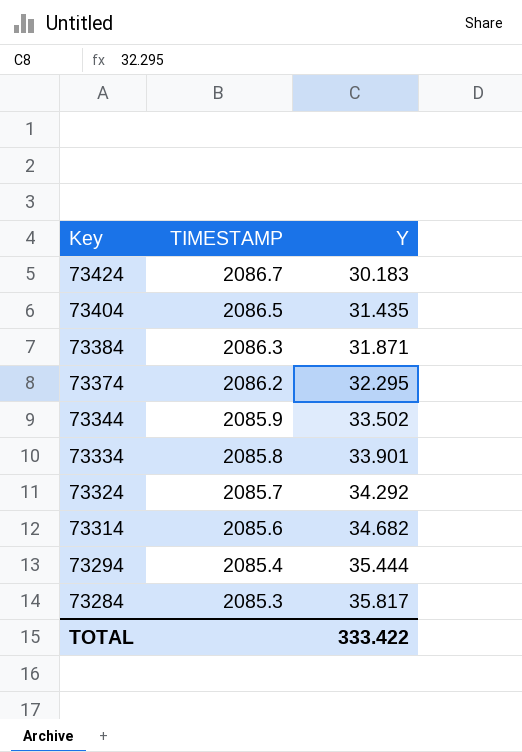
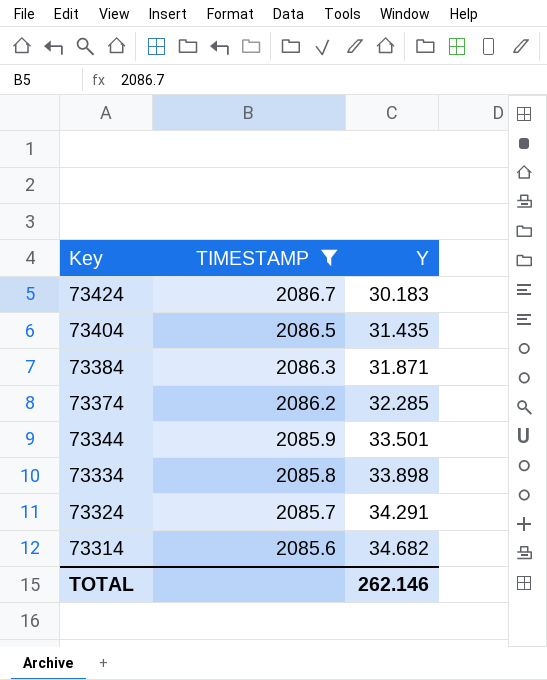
filter: none -> TIMESTAMP >= 2085.6
73374 | Y: 32.295 -> 32.285
73344 | Y: 33.502 -> 33.501
73334 | Y: 33.901 -> 33.898
73324 | Y: 34.292 -> 34.291
TOTAL | Y: 333.422 -> 262.146

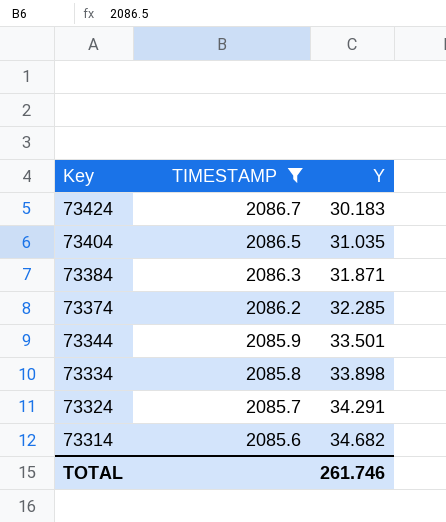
73404 | Y: 31.435 -> 31.035
TOTAL | Y: 262.146 -> 261.746

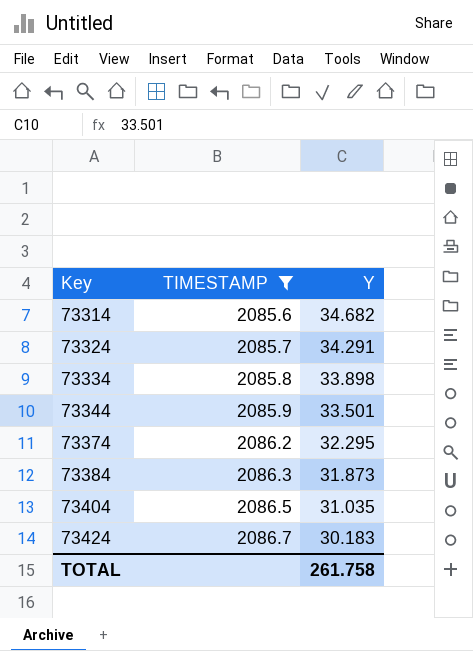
row order: Key descending -> Key ascending
73374 | Y: 32.285 -> 32.295
73384 | Y: 31.871 -> 31.873
TOTAL | Y: 261.746 -> 261.758

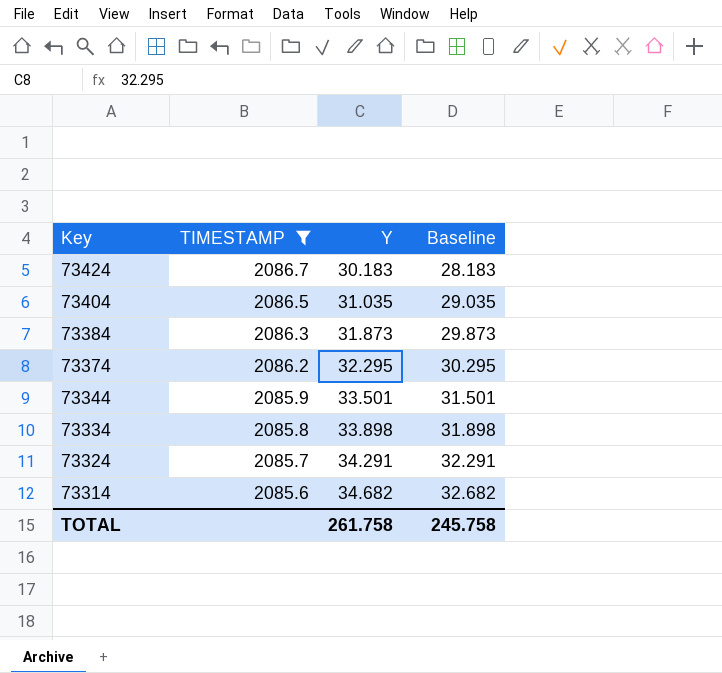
row order: Key ascending -> Key descending
column Baseline | formula: none -> [Y] - 2

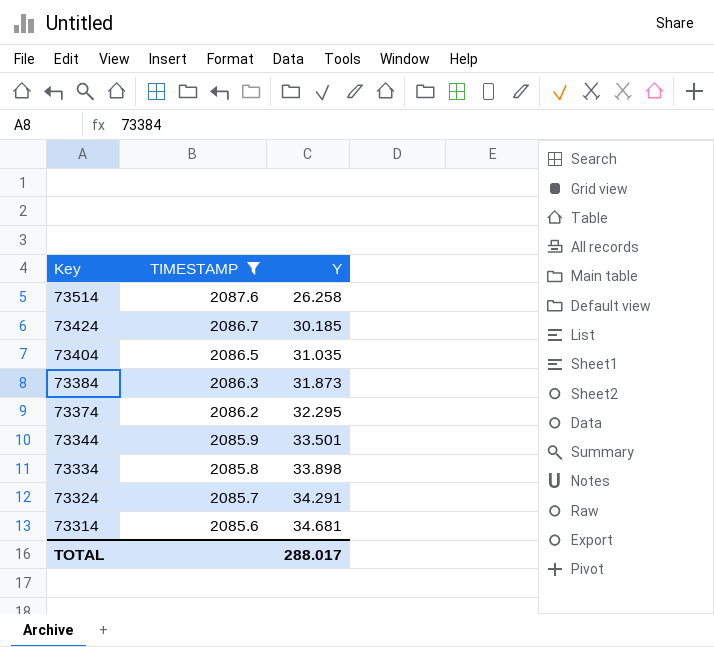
column Baseline | formula: [Y] - 2 -> none
row 73514: none -> 2087.6 | 26.258
73424 | Y: 30.183 -> 30.185
73314 | Y: 34.682 -> 34.681
TOTAL | Y: 261.758 -> 288.017

